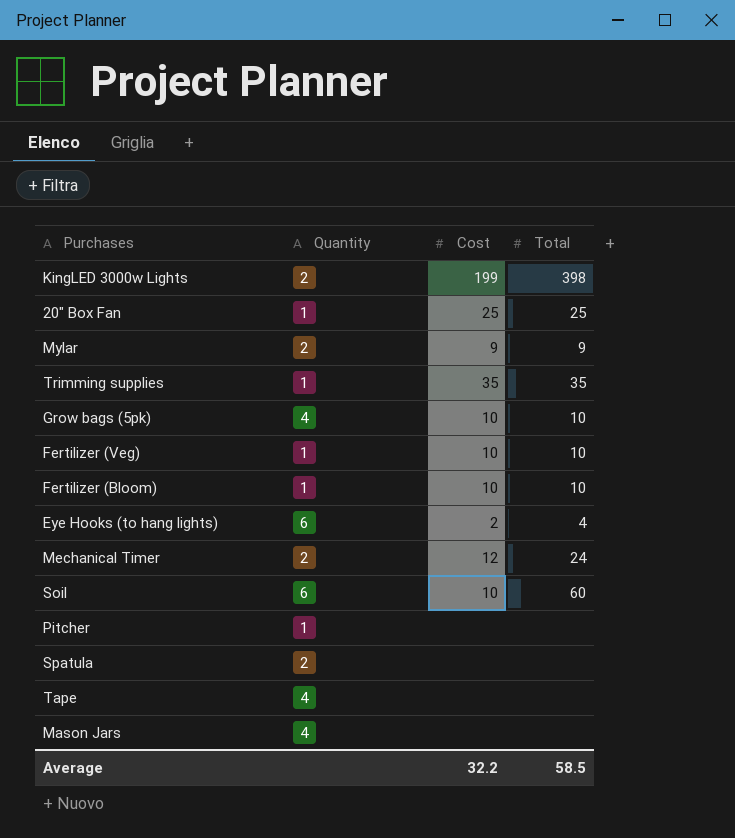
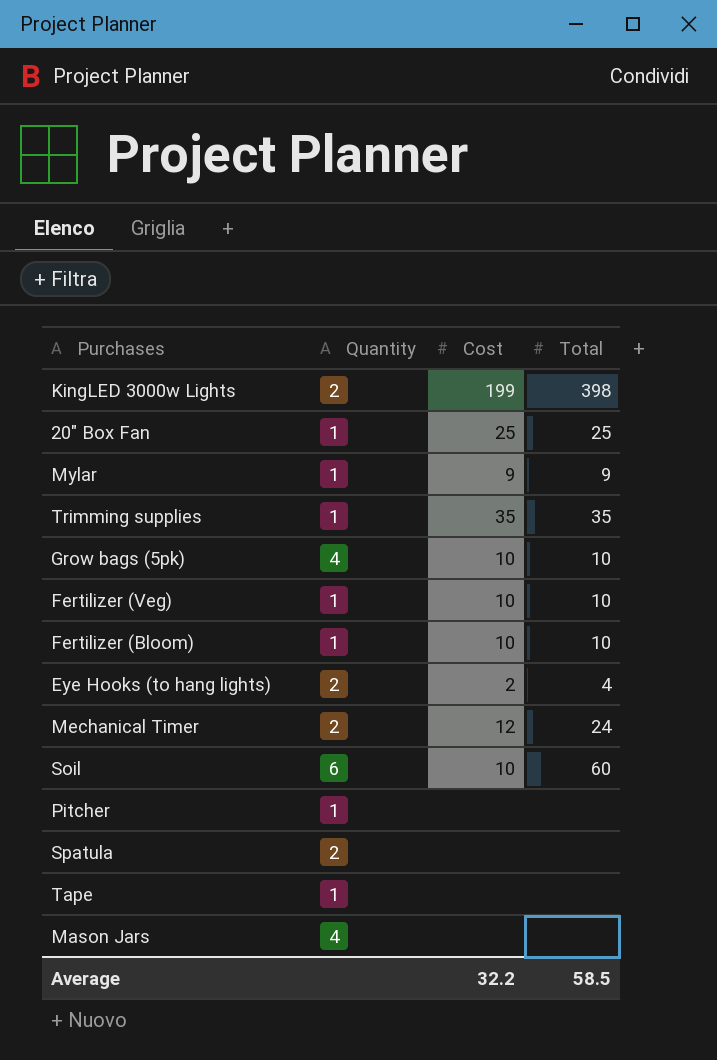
Mylar | Quantity: 2 -> 1
Eye Hooks (to hang lights) | Quantity: 6 -> 2
Tape | Quantity: 4 -> 1

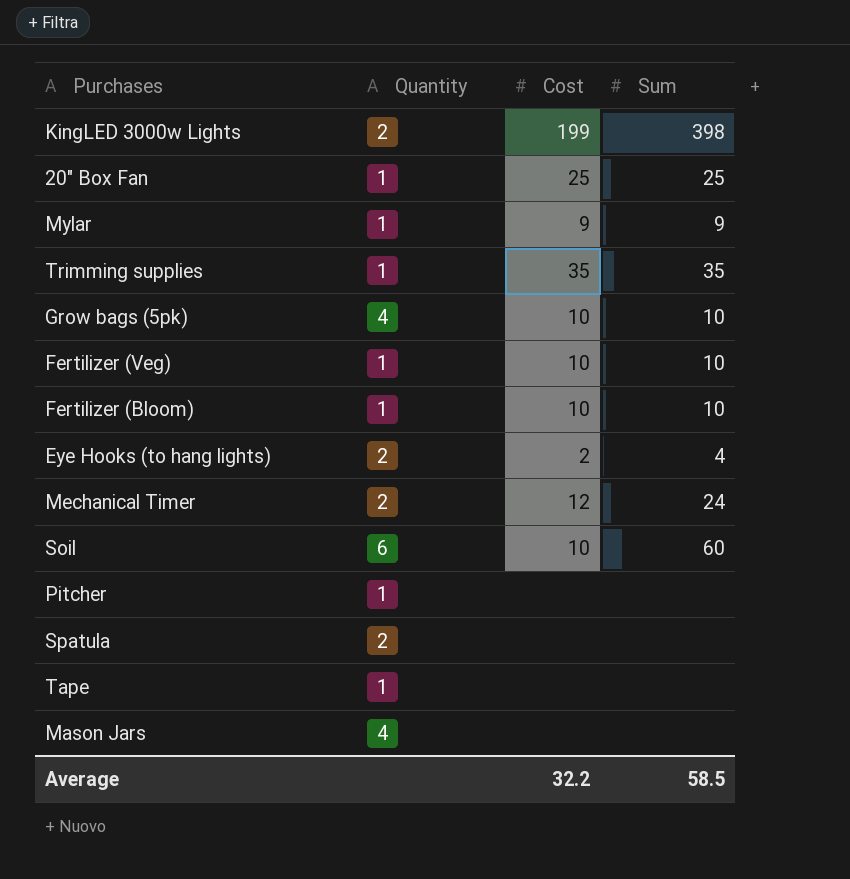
column name: Total -> Sum

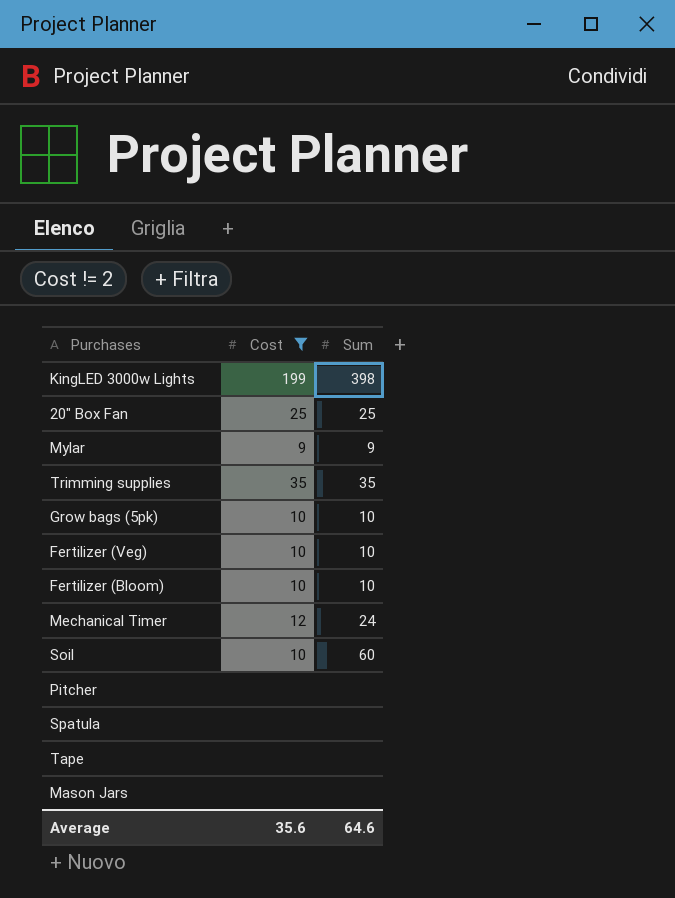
filter: none -> Cost != 2
column Quantity | position: 2 -> none
Average | Cost: 32.2 -> 35.6
Average | Sum: 58.5 -> 64.6

